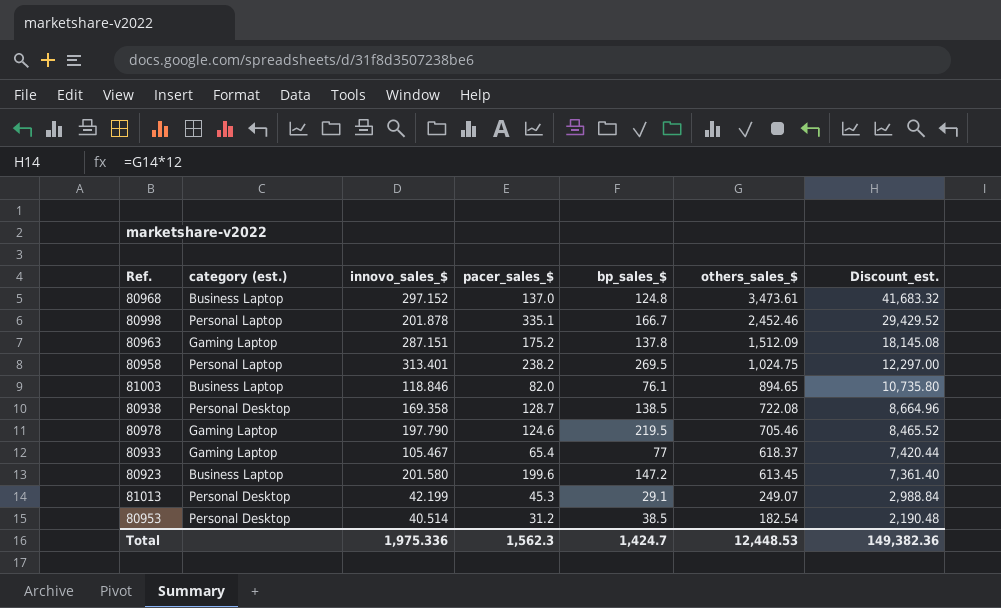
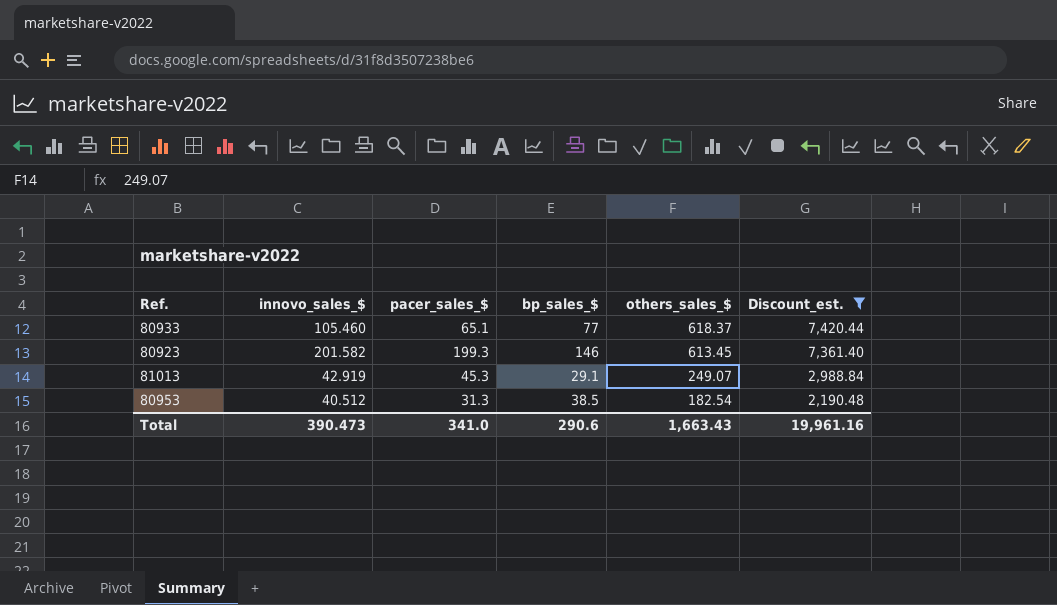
filter: none -> Discount_est. <= 7,420.44
column category (est.) | position: 2 -> none
80933 | innovo_sales_$: 105.467 -> 105.460
80933 | pacer_sales_$: 65.4 -> 65.1
80923 | innovo_sales_$: 201.580 -> 201.582
80923 | pacer_sales_$: 199.6 -> 199.3
80923 | bp_sales_$: 147.2 -> 146
81013 | innovo_sales_$: 42.199 -> 42.919
80953 | innovo_sales_$: 40.514 -> 40.512
80953 | pacer_sales_$: 31.2 -> 31.3
Total | innovo_sales_$: 1,975.336 -> 390.473
Total | pacer_sales_$: 1,562.3 -> 341.0
Total | bp_sales_$: 1,424.7 -> 290.6
Total | others_sales_$: 12,448.53 -> 1,663.43
Total | Discount_est.: 149,382.36 -> 19,961.16

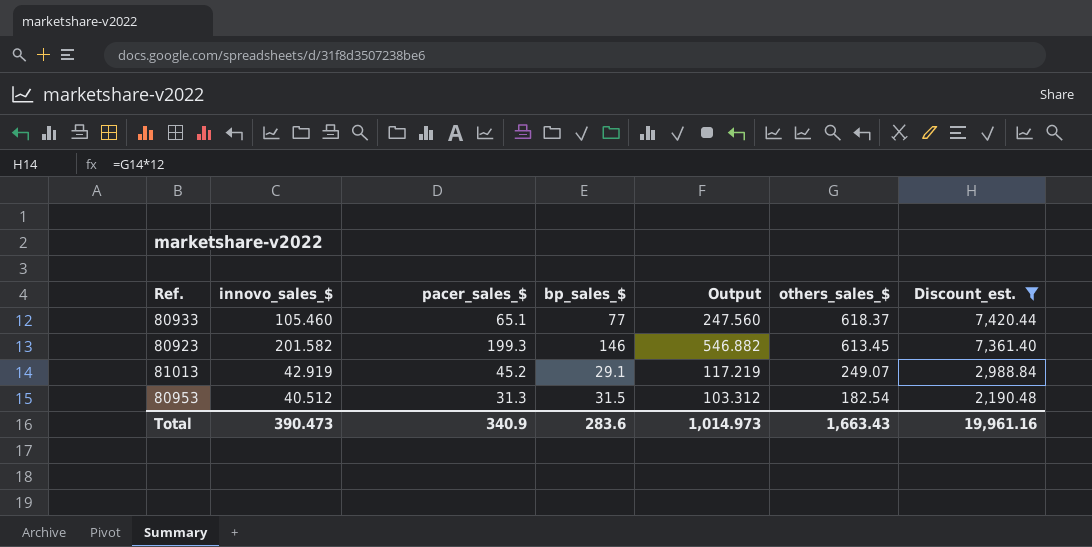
column Output | formula: none -> [innovo_sales_$] + [pacer_sales_$] + [bp_sales_$]
81013 | pacer_sales_$: 45.3 -> 45.2
80953 | bp_sales_$: 38.5 -> 31.5
Total | pacer_sales_$: 341.0 -> 340.9
Total | bp_sales_$: 290.6 -> 283.6

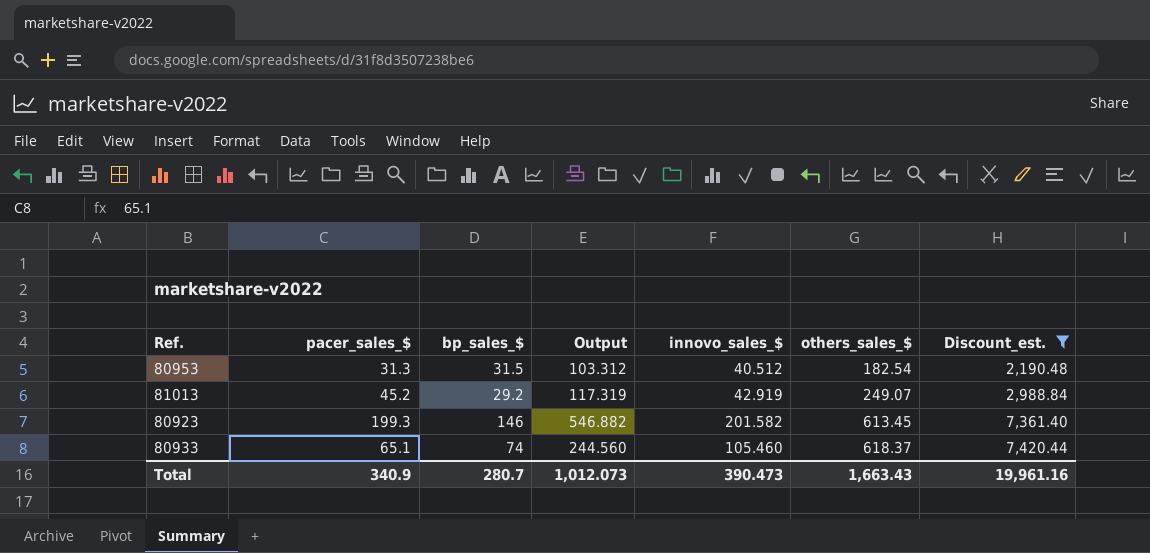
row order: others_sales_$ descending -> others_sales_$ ascending
column innovo_sales_$ | position: 2 -> 5
81013 | bp_sales_$: 29.1 -> 29.2
81013 | Output: 117.219 -> 117.319
80933 | bp_sales_$: 77 -> 74
80933 | Output: 247.560 -> 244.560
Total | bp_sales_$: 283.6 -> 280.7
Total | Output: 1,014.973 -> 1,012.073

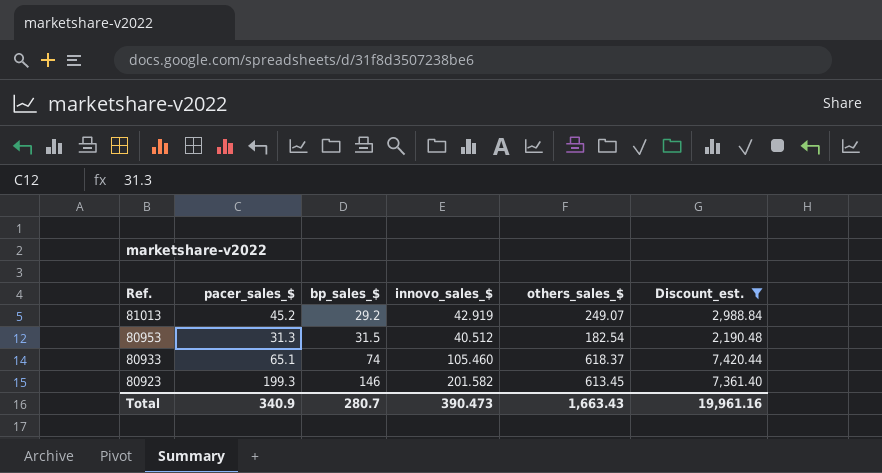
row order: others_sales_$ ascending -> Ref. descending
column Output | formula: [pacer_sales_$] + [bp_sales_$] + [innovo_sales_$] -> none

